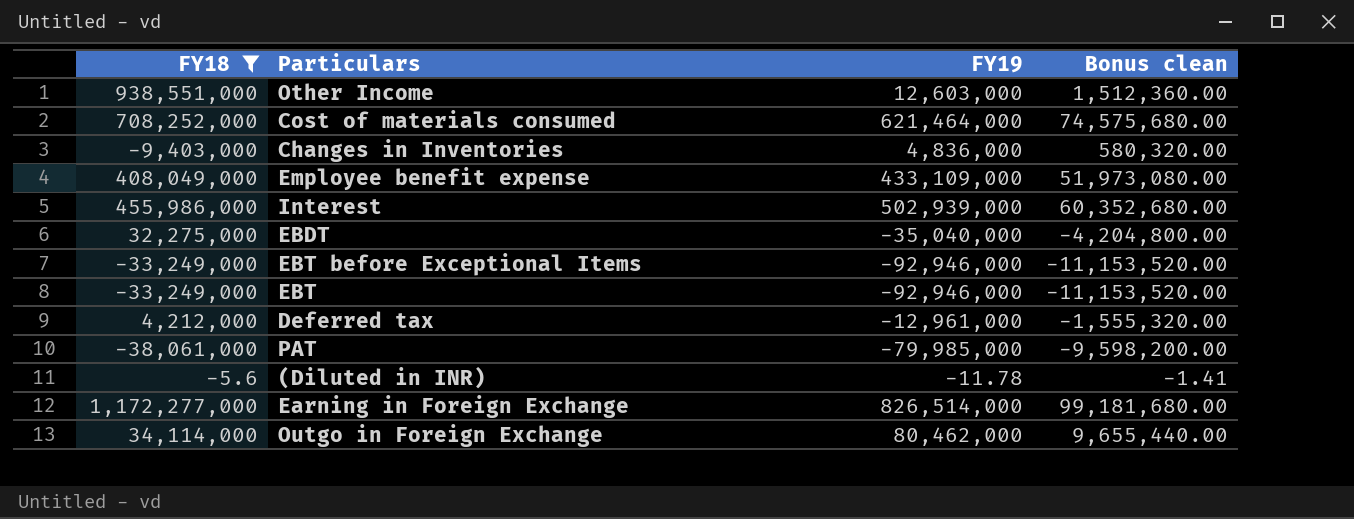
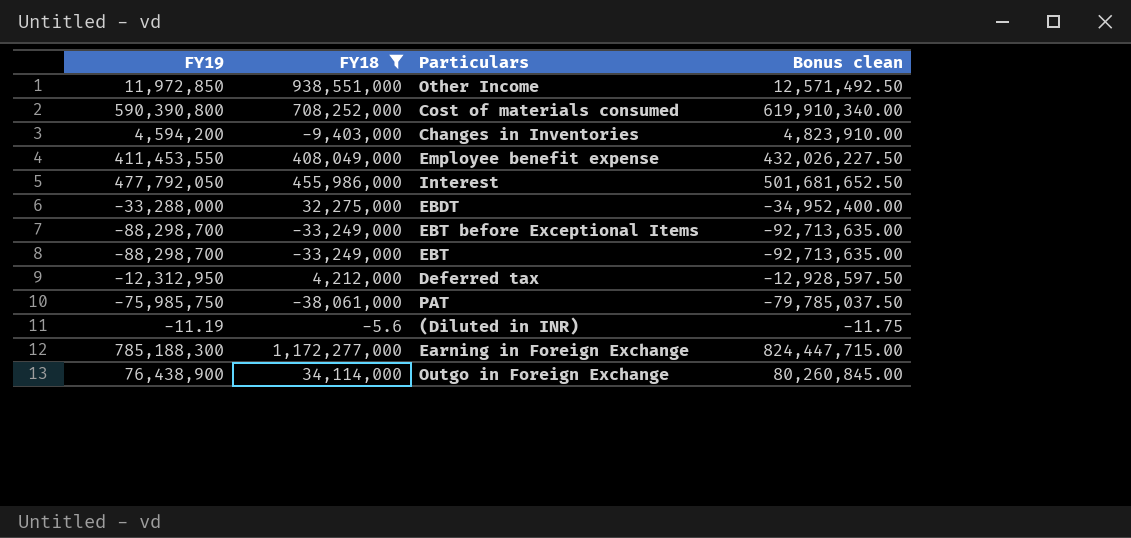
column FY19 | position: 3 -> 1
column Bonus clean | formula: [FY19] * 0.12 -> [FY19] * 1.05
Other Income | FY19: 12,603,000 -> 11,972,850
Cost of materials consumed | FY19: 621,464,000 -> 590,390,800
Changes in Inventories | FY19: 4,836,000 -> 4,594,200
Employee benefit expense | FY19: 433,109,000 -> 411,453,550
Interest | FY19: 502,939,000 -> 477,792,050
EBDT | FY19: -35,040,000 -> -33,288,000
EBT before Exceptional Items | FY19: -92,946,000 -> -88,298,700
EBT | FY19: -92,946,000 -> -88,298,700
Deferred tax | FY19: -12,961,000 -> -12,312,950
PAT | FY19: -79,985,000 -> -75,985,750
(Diluted in INR) | FY19: -11.78 -> -11.19
Earning in Foreign Exchange | FY19: 826,514,000 -> 785,188,300
Outgo in Foreign Exchange | FY19: 80,462,000 -> 76,438,900

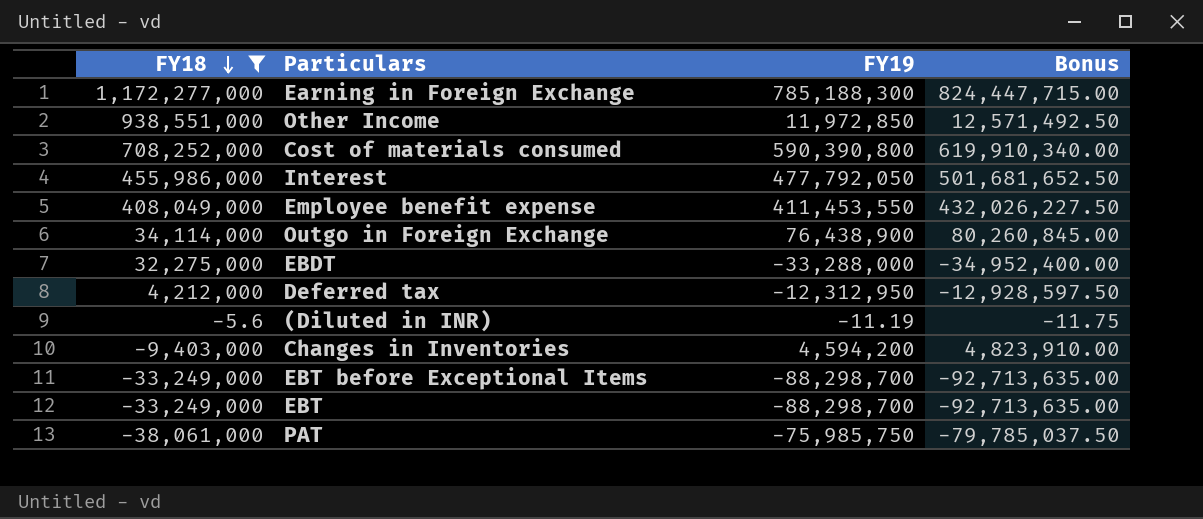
row order: none -> FY18 descending
column FY19 | position: 1 -> 3
column name: Bonus clean -> Bonus

